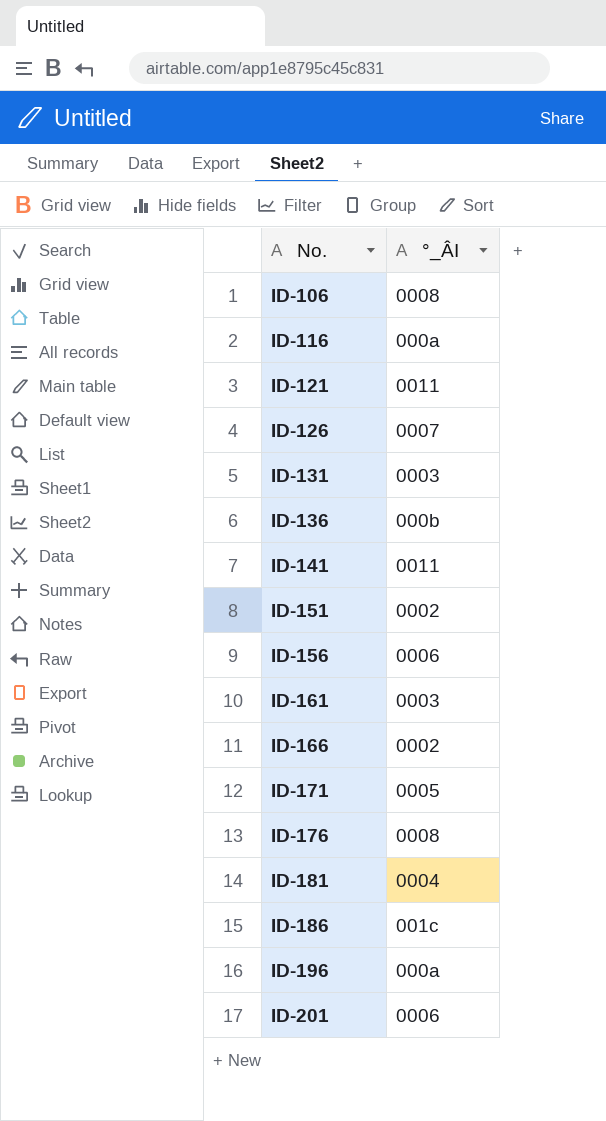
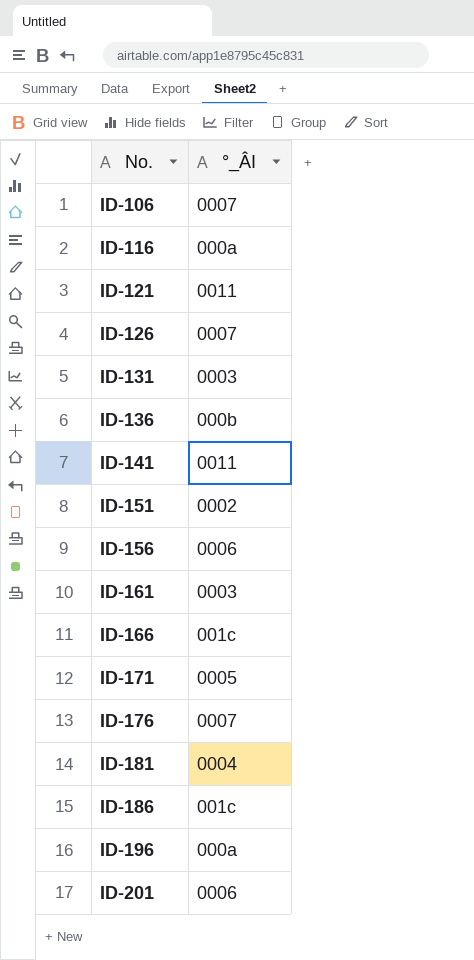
ID-106 | °_ÂI: 0008 -> 0007
ID-166 | °_ÂI: 0002 -> 001c
ID-176 | °_ÂI: 0008 -> 0007

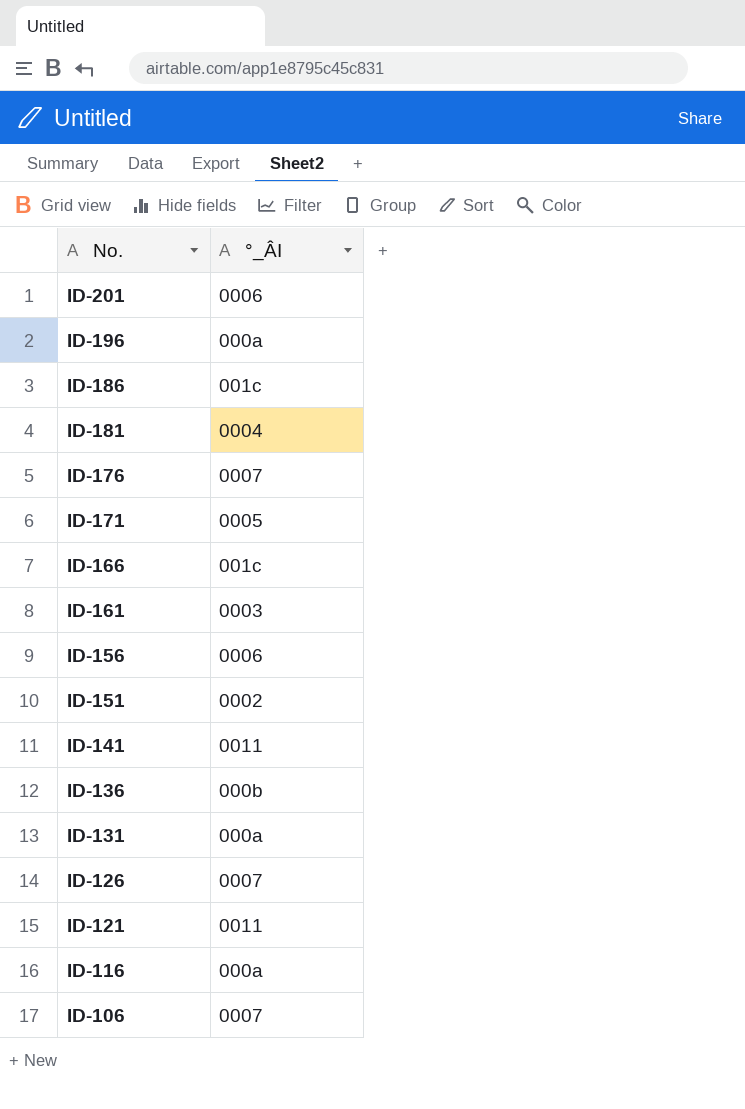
row order: No. ascending -> No. descending
ID-131 | °_ÂI: 0003 -> 000a

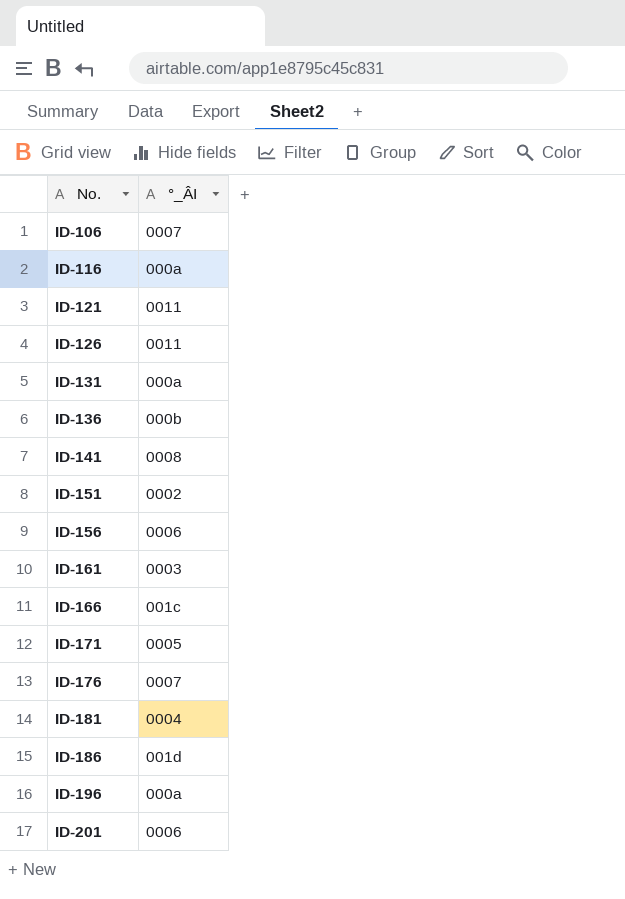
row order: No. descending -> No. ascending
ID-126 | °_ÂI: 0007 -> 0011
ID-141 | °_ÂI: 0011 -> 0008
ID-186 | °_ÂI: 001c -> 001d

